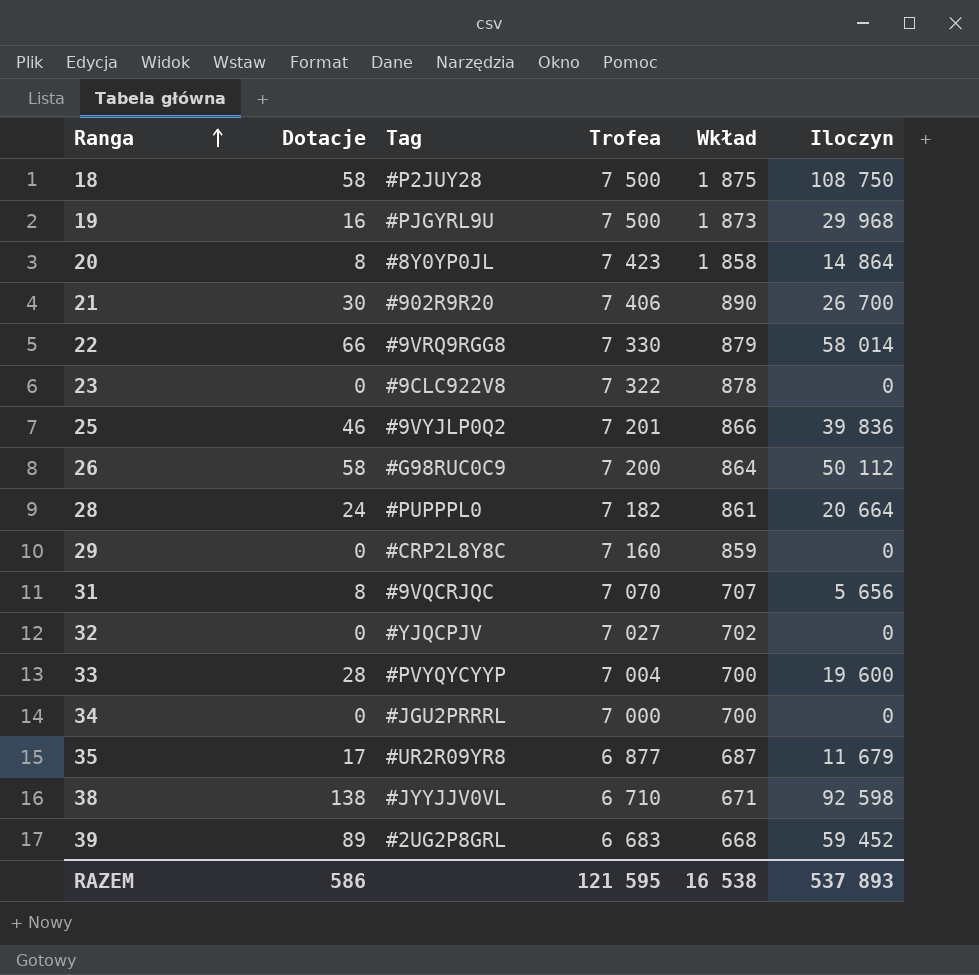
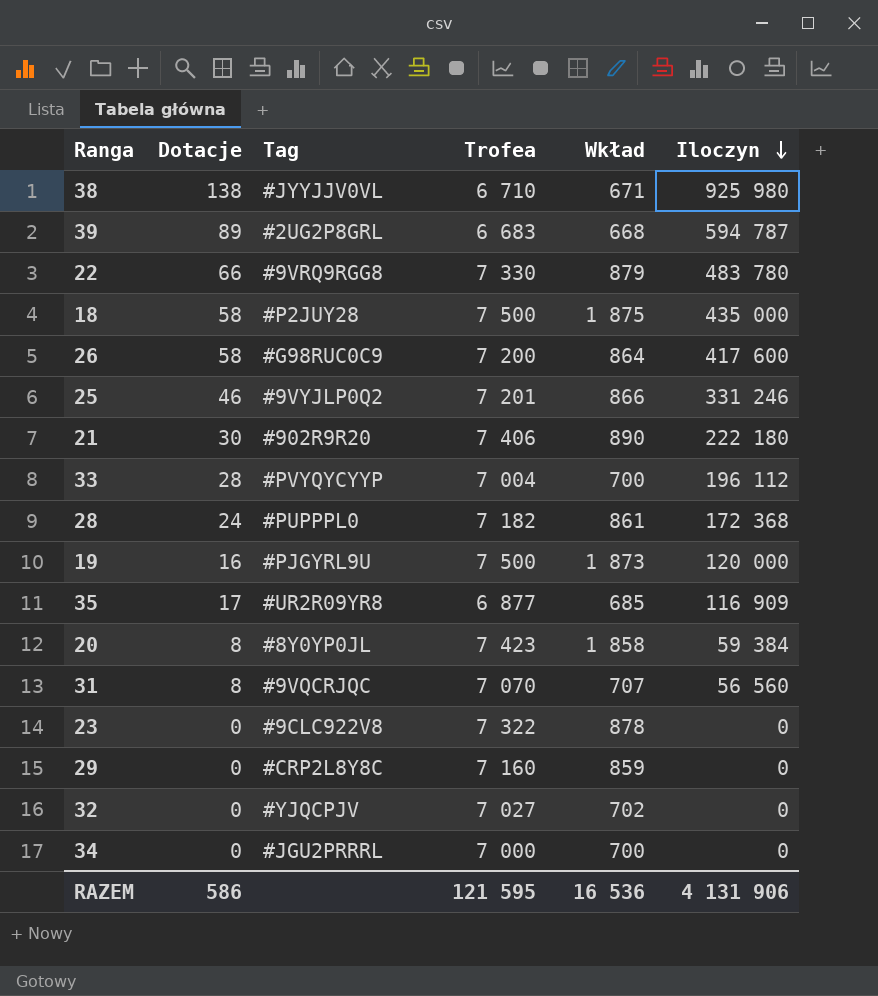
row order: Ranga ascending -> Iloczyn descending
column Iloczyn | formula: [Dotacje] * [Wkład] -> [Dotacje] * [Trofea]
35 | Wkład: 687 -> 685
RAZEM | Wkład: 16 538 -> 16 536
RAZEM | Iloczyn: 537 893 -> 4 131 906

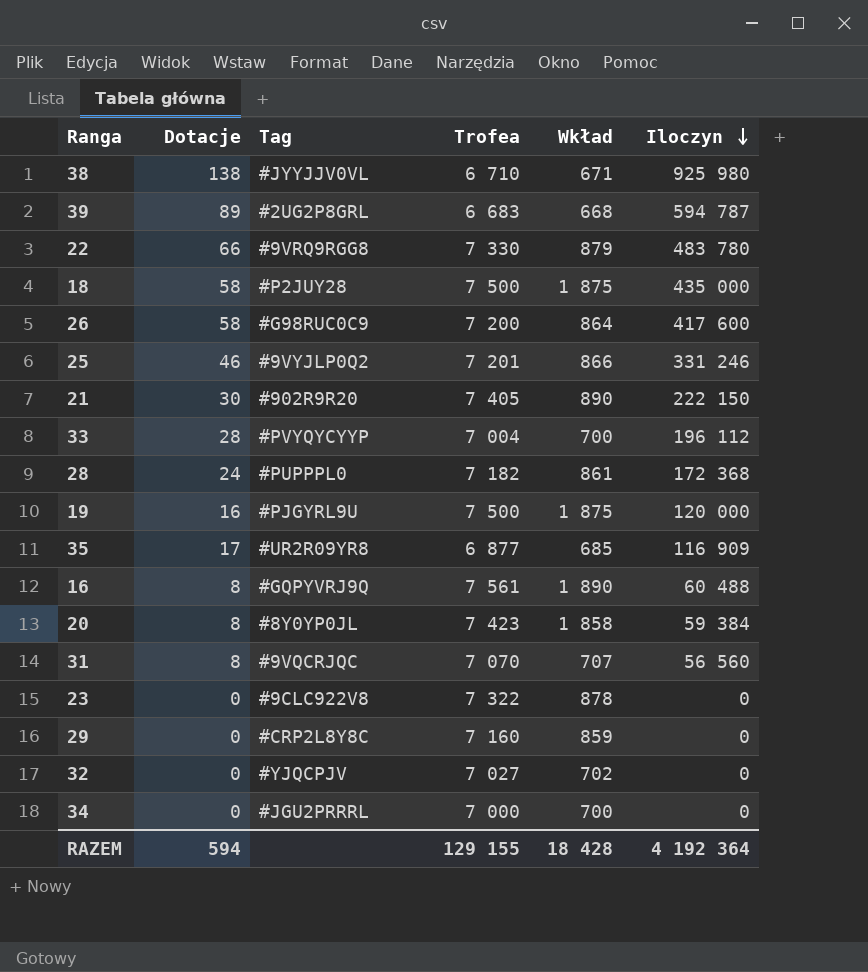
21 | Trofea: 7 406 -> 7 405
21 | Iloczyn: 222 180 -> 222 150
19 | Wkład: 1 873 -> 1 875
row 16: none -> 8 | #GQPYVRJ9Q | 7 561 | 1 890 | 60 488
RAZEM | Dotacje: 586 -> 594
RAZEM | Trofea: 121 595 -> 129 155
RAZEM | Wkład: 16 536 -> 18 428
RAZEM | Iloczyn: 4 131 906 -> 4 192 364

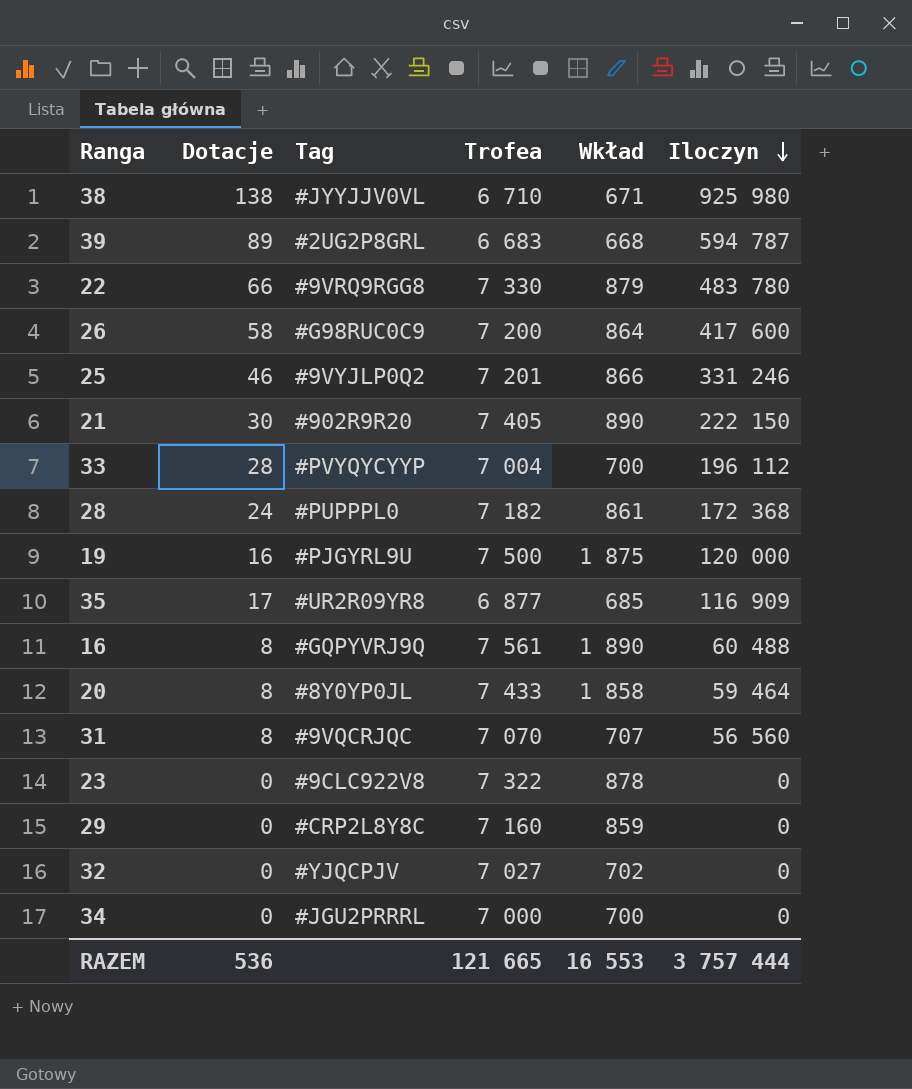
row 18: 58 | #P2JUY28 | 7 500 | 1 875 | 435 000 -> none
20 | Trofea: 7 423 -> 7 433
20 | Iloczyn: 59 384 -> 59 464
RAZEM | Dotacje: 594 -> 536
RAZEM | Trofea: 129 155 -> 121 665
RAZEM | Wkład: 18 428 -> 16 553
RAZEM | Iloczyn: 4 192 364 -> 3 757 444

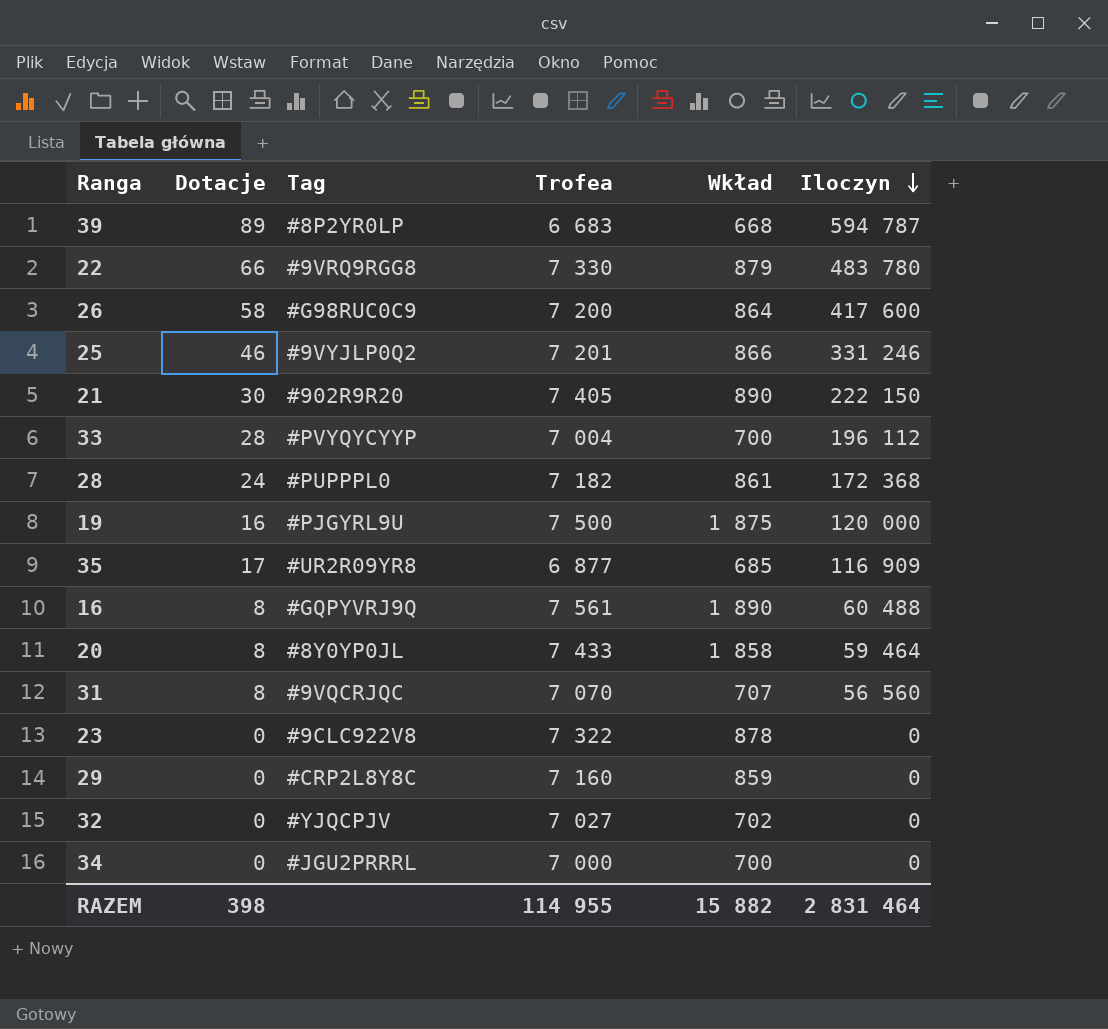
row 38: 138 | #JYYJJV0VL | 6 710 | 671 | 925 980 -> none
39 | Tag: #2UG2P8GRL -> #8P2YR0LP
RAZEM | Dotacje: 536 -> 398
RAZEM | Trofea: 121 665 -> 114 955
RAZEM | Wkład: 16 553 -> 15 882
RAZEM | Iloczyn: 3 757 444 -> 2 831 464

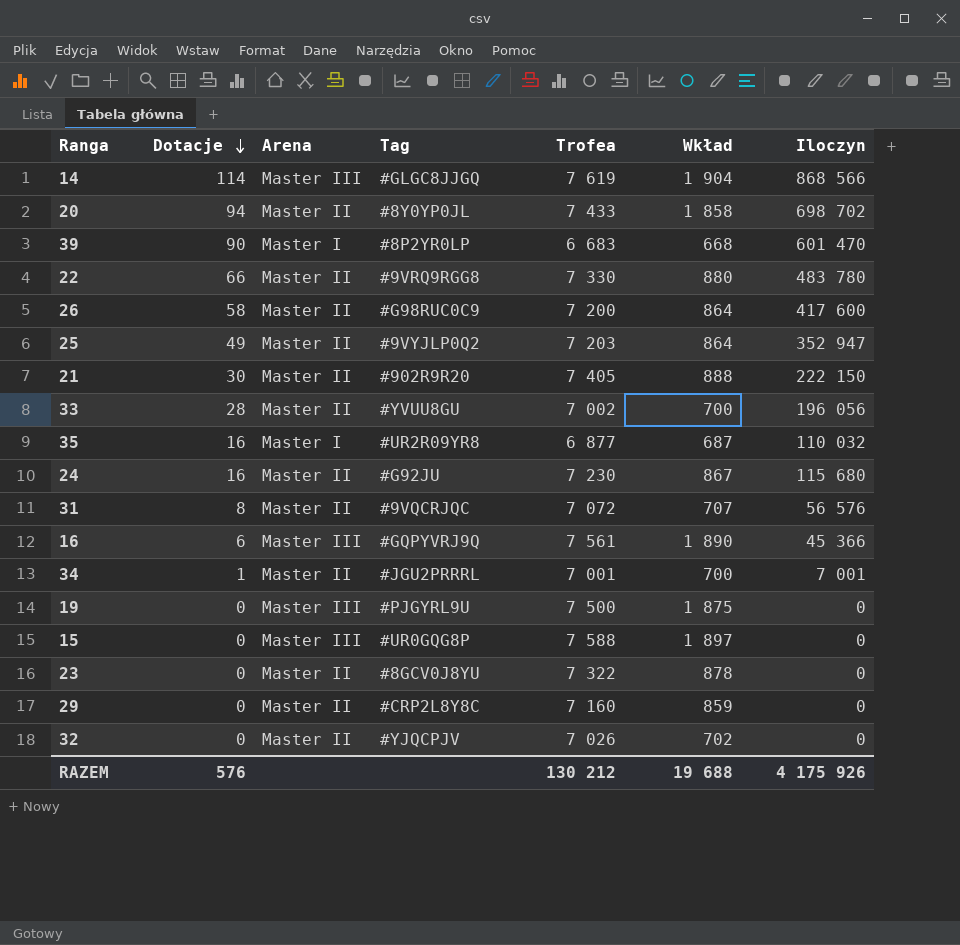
row order: Iloczyn descending -> Dotacje descending
column Arena | position: none -> 3
row 28: 24 | #PUPPPL0 | 7 182 | 861 | 172 368 -> none
row 14: none -> 114 | Master III | #GLGC8JJGQ | 7 619 | 1 904 | 868 566
20 | Dotacje: 8 -> 94
20 | Iloczyn: 59 464 -> 698 702
39 | Dotacje: 89 -> 90
39 | Iloczyn: 594 787 -> 601 470
22 | Wkład: 879 -> 880
25 | Dotacje: 46 -> 49
25 | Trofea: 7 201 -> 7 203
25 | Wkład: 866 -> 864
25 | Iloczyn: 331 246 -> 352 947
21 | Wkład: 890 -> 888
33 | Tag: #PVYQYCYYP -> #YVUU8GU
33 | Trofea: 7 004 -> 7 002
33 | Iloczyn: 196 112 -> 196 056
35 | Dotacje: 17 -> 16
35 | Wkład: 685 -> 687
35 | Iloczyn: 116 909 -> 110 032
row 24: none -> 16 | Master II | #G92JU | 7 230 | 867 | 115 680
31 | Trofea: 7 070 -> 7 072
31 | Iloczyn: 56 560 -> 56 576
16 | Dotacje: 8 -> 6
16 | Iloczyn: 60 488 -> 45 366
34 | Dotacje: 0 -> 1
34 | Trofea: 7 000 -> 7 001
34 | Iloczyn: 0 -> 7 001
19 | Dotacje: 16 -> 0
19 | Iloczyn: 120 000 -> 0
row 15: none -> 0 | Master III | #UR0GQG8P | 7 588 | 1 897 | 0
23 | Tag: #9CLC922V8 -> #8GCV0J8YU
32 | Trofea: 7 027 -> 7 026
RAZEM | Dotacje: 398 -> 576
RAZEM | Trofea: 114 955 -> 130 212
RAZEM | Wkład: 15 882 -> 19 688
RAZEM | Iloczyn: 2 831 464 -> 4 175 926

